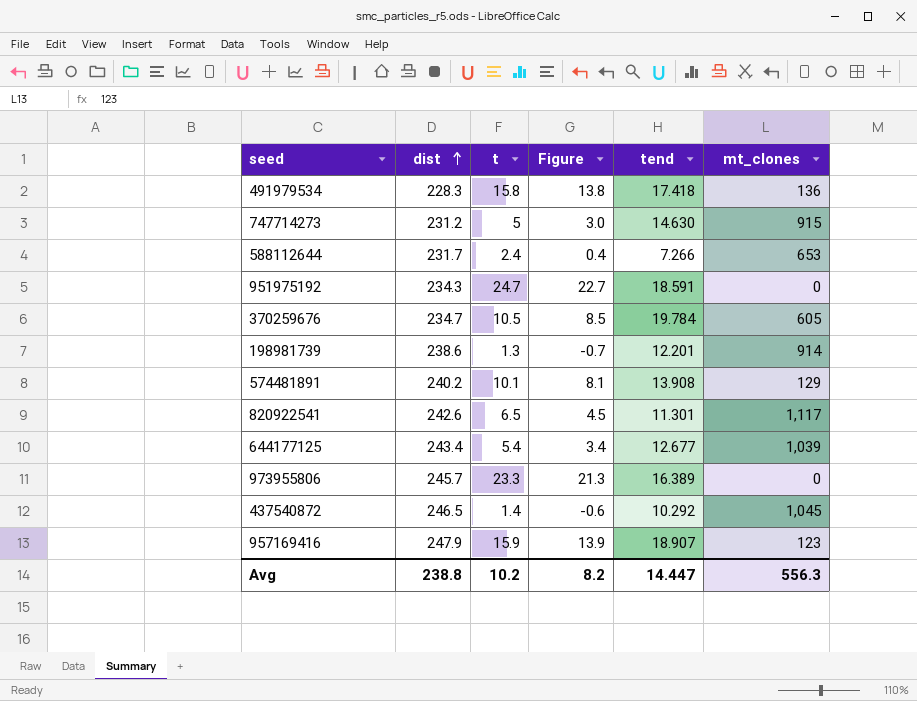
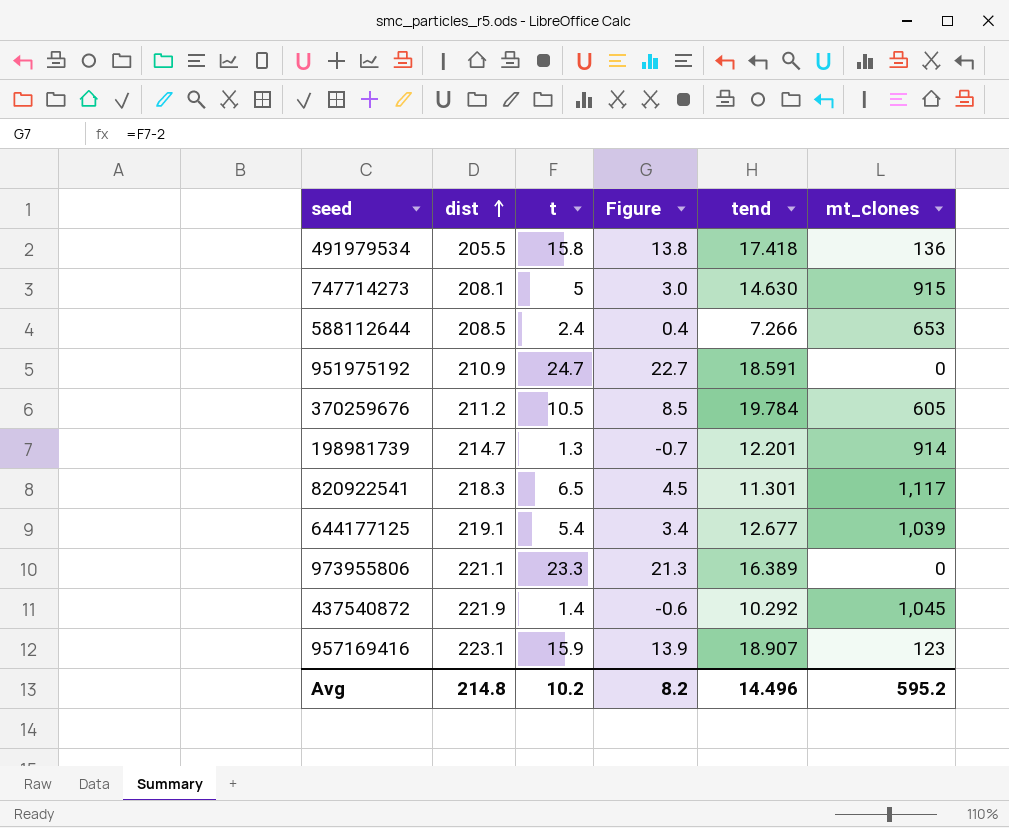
row 574481891: 240.2 | 10.1 | 8.1 | 13.908 | 129 -> none
491979534 | dist: 228.3 -> 205.5
747714273 | dist: 231.2 -> 208.1
588112644 | dist: 231.7 -> 208.5
951975192 | dist: 234.3 -> 210.9
370259676 | dist: 234.7 -> 211.2
198981739 | dist: 238.6 -> 214.7
820922541 | dist: 242.6 -> 218.3
644177125 | dist: 243.4 -> 219.1
973955806 | dist: 245.7 -> 221.1
437540872 | dist: 246.5 -> 221.9
957169416 | dist: 247.9 -> 223.1
Avg | dist: 238.8 -> 214.8
Avg | tend: 14.447 -> 14.496
Avg | mt_clones: 556.3 -> 595.2

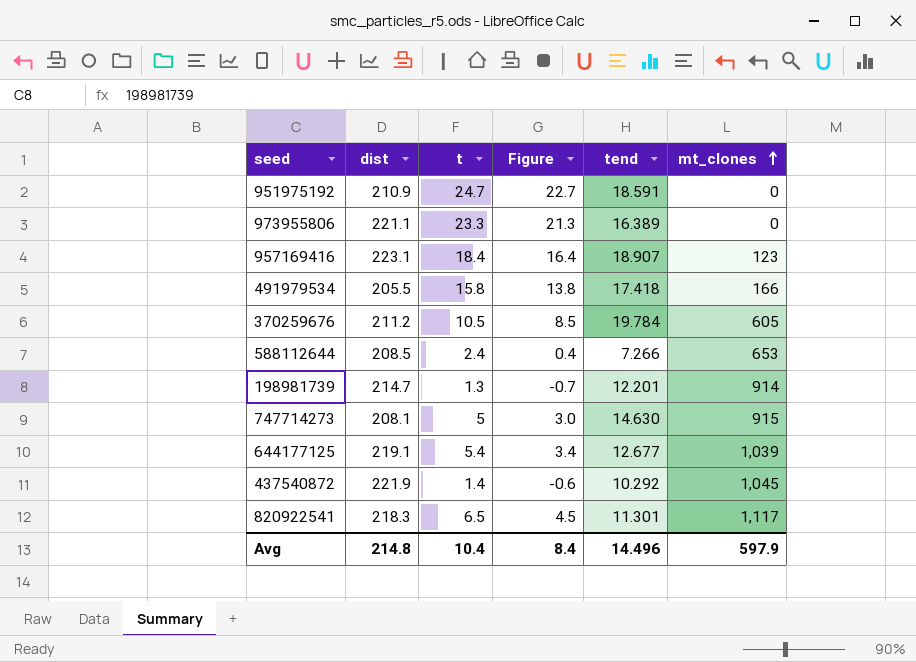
row order: dist ascending -> mt_clones ascending
957169416 | t: 15.9 -> 18.4
957169416 | Figure: 13.9 -> 16.4
491979534 | mt_clones: 136 -> 166
Avg | t: 10.2 -> 10.4
Avg | Figure: 8.2 -> 8.4
Avg | mt_clones: 595.2 -> 597.9

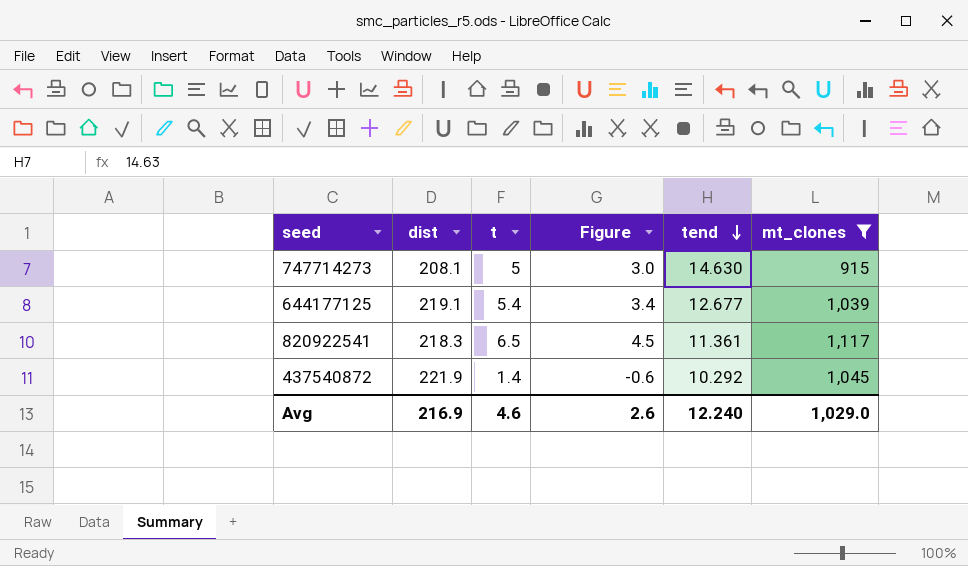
filter: none -> mt_clones >= 915
row order: mt_clones ascending -> tend descending
820922541 | tend: 11.301 -> 11.361
Avg | dist: 214.8 -> 216.9
Avg | t: 10.4 -> 4.6
Avg | Figure: 8.4 -> 2.6
Avg | tend: 14.496 -> 12.240
Avg | mt_clones: 597.9 -> 1,029.0

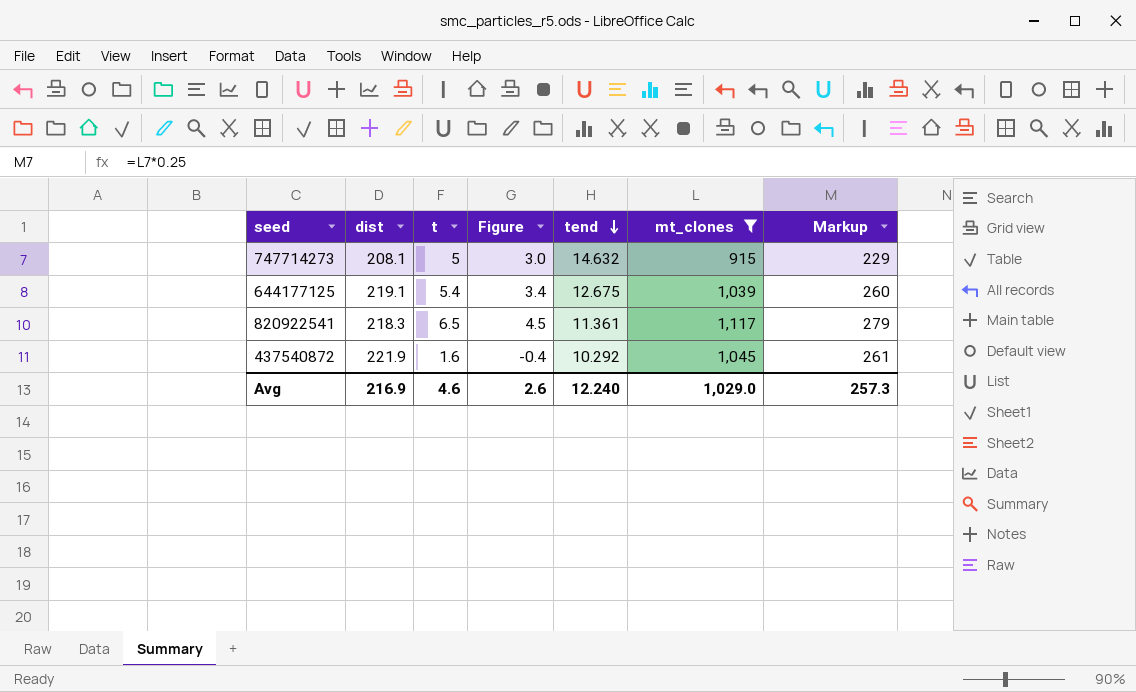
column Markup | formula: none -> [mt_clones] * 0.25
747714273 | tend: 14.630 -> 14.632
644177125 | tend: 12.677 -> 12.675
437540872 | t: 1.4 -> 1.6
437540872 | Figure: -0.6 -> -0.4

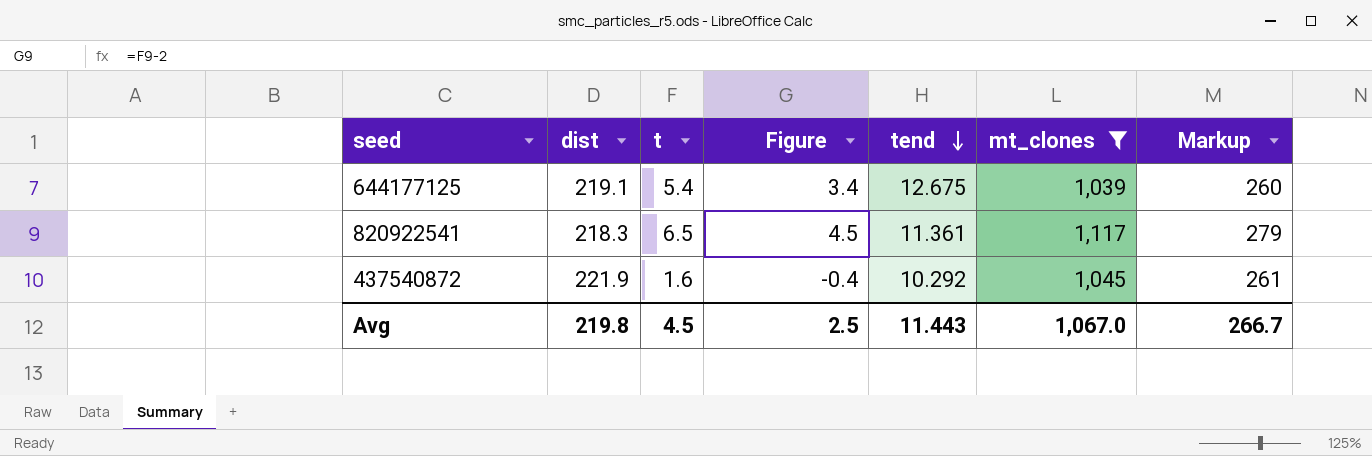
row 747714273: 208.1 | 5 | 3.0 | 14.632 | 915 | 229 -> none
Avg | dist: 216.9 -> 219.8
Avg | t: 4.6 -> 4.5
Avg | Figure: 2.6 -> 2.5
Avg | tend: 12.240 -> 11.443
Avg | mt_clones: 1,029.0 -> 1,067.0
Avg | Markup: 257.3 -> 266.7

